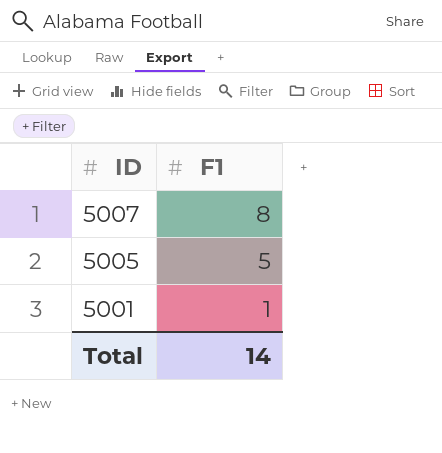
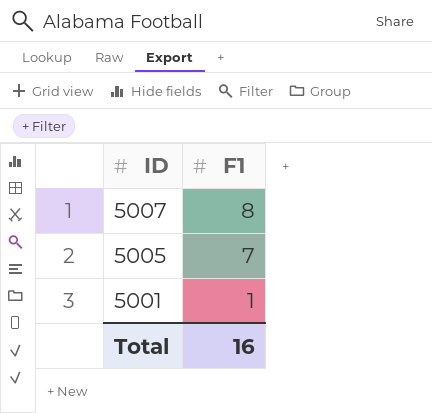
5005 | F1: 5 -> 7
Total | F1: 14 -> 16

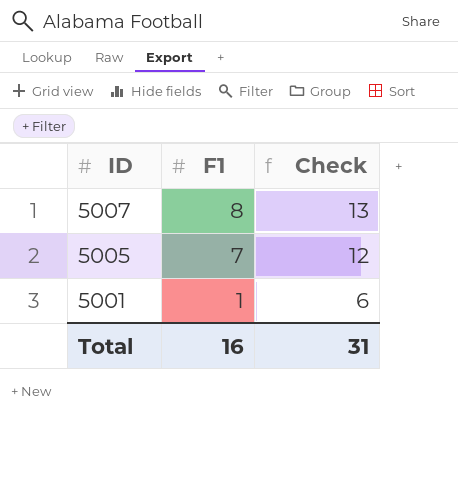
column Check | formula: none -> [F1] + 5

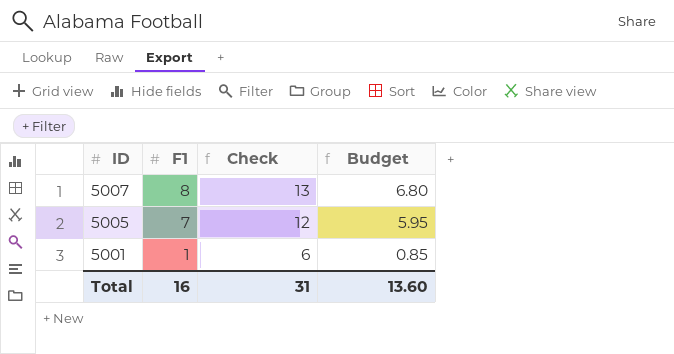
column Budget | formula: none -> [F1] * 0.85

